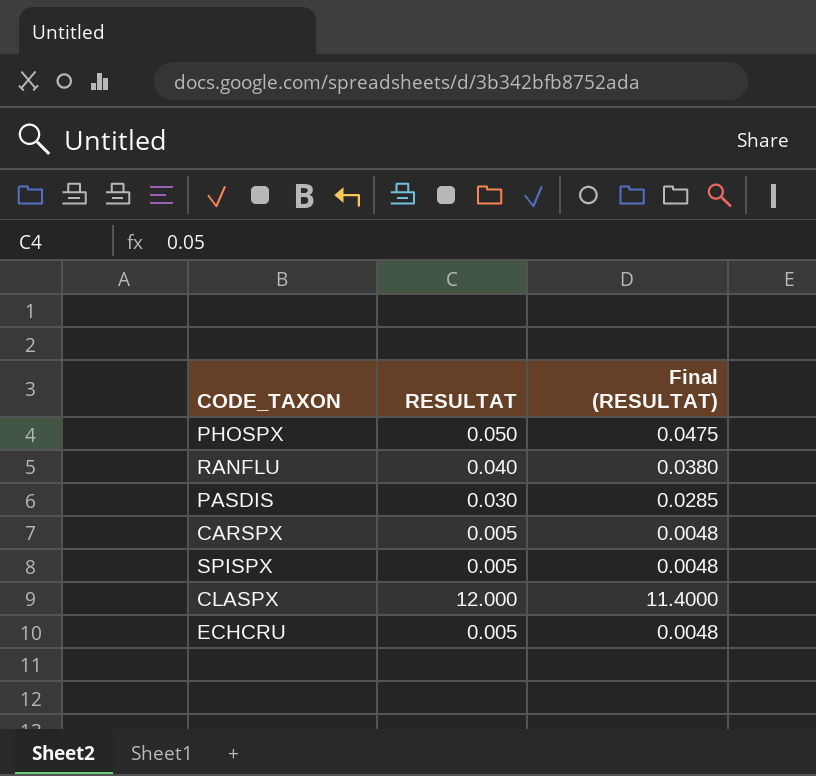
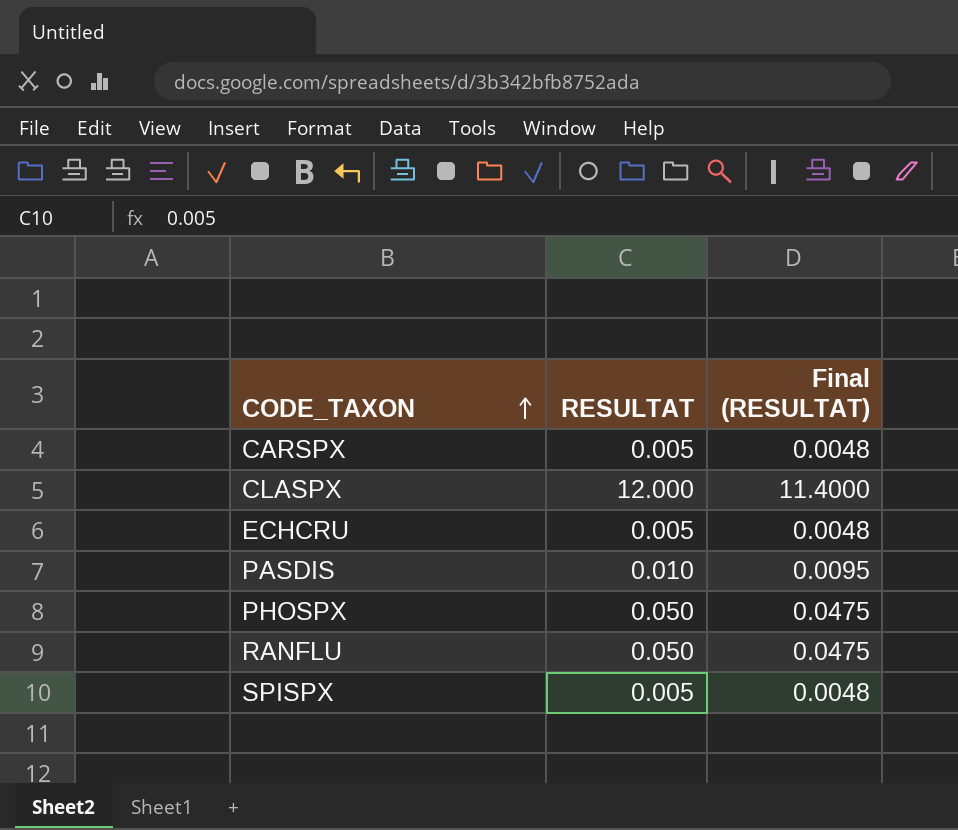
row order: none -> CODE_TAXON ascending
PASDIS | RESULTAT: 0.030 -> 0.010
PASDIS | Final (RESULTAT): 0.0285 -> 0.0095
RANFLU | RESULTAT: 0.040 -> 0.050
RANFLU | Final (RESULTAT): 0.0380 -> 0.0475

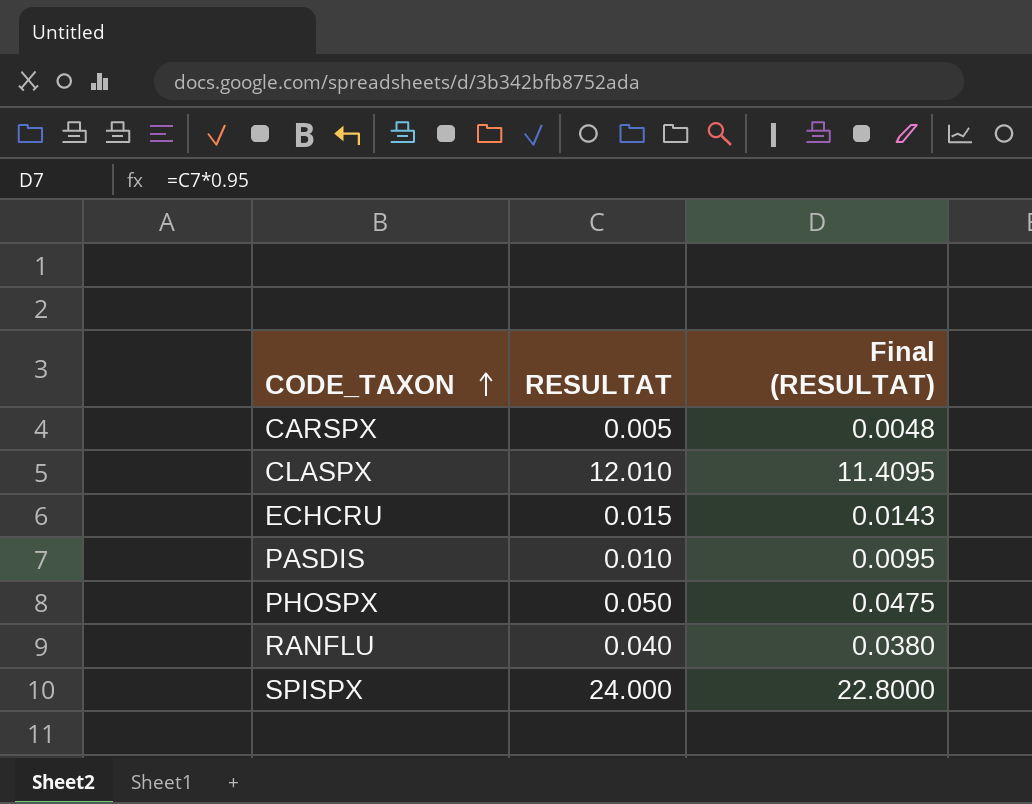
CLASPX | RESULTAT: 12.000 -> 12.010
CLASPX | Final (RESULTAT): 11.4000 -> 11.4095
ECHCRU | RESULTAT: 0.005 -> 0.015
ECHCRU | Final (RESULTAT): 0.0048 -> 0.0143
RANFLU | RESULTAT: 0.050 -> 0.040
RANFLU | Final (RESULTAT): 0.0475 -> 0.0380
SPISPX | RESULTAT: 0.005 -> 24.000
SPISPX | Final (RESULTAT): 0.0048 -> 22.8000

